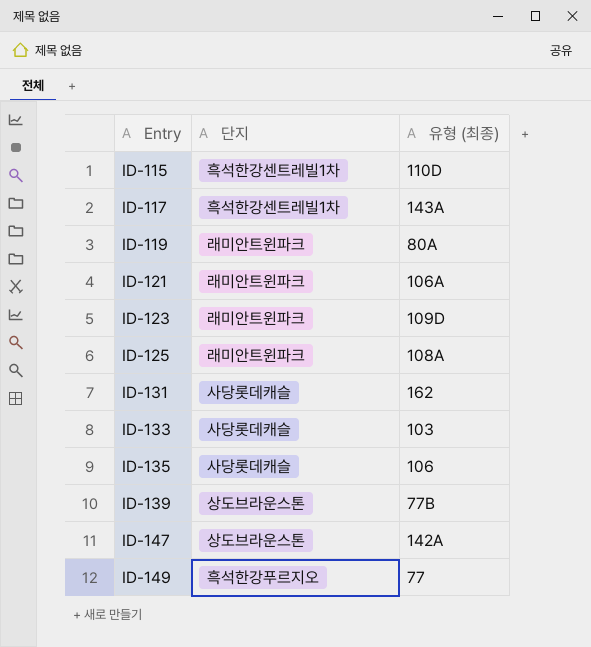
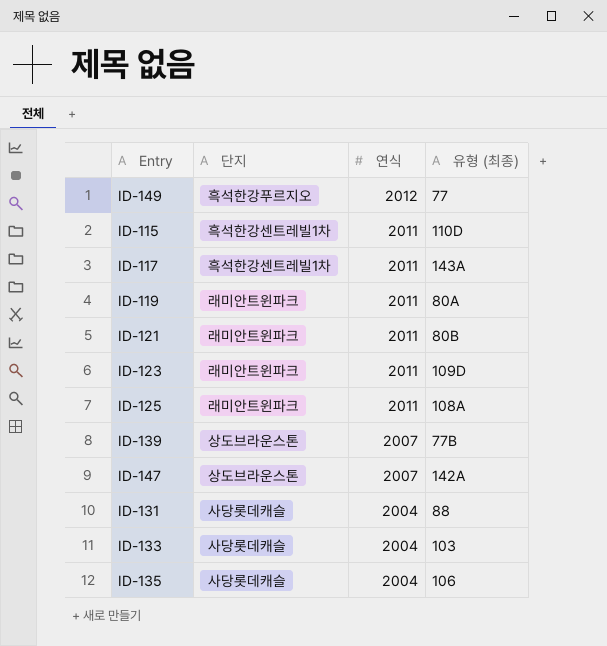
row order: Entry ascending -> 연식 descending
column 연식 | position: none -> 3
ID-121 | 유형 (최종): 106A -> 80B
ID-131 | 유형 (최종): 162 -> 88

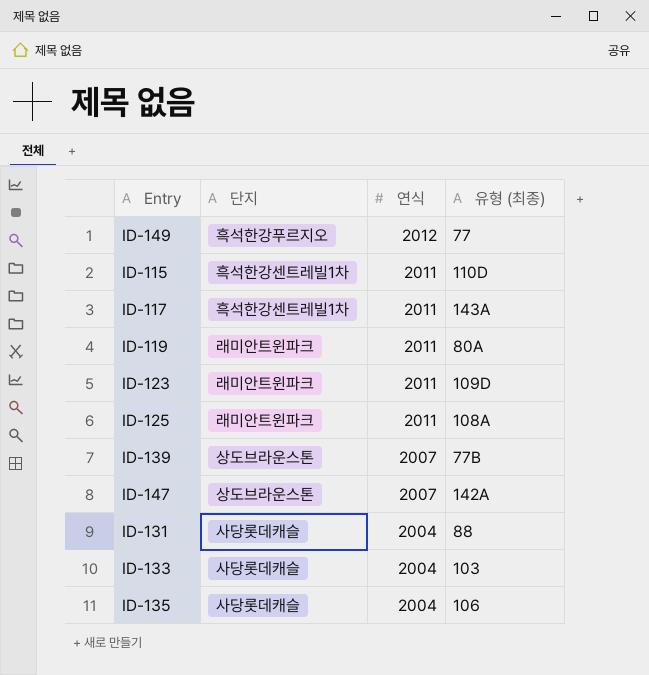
row ID-121: 래미안트윈파크 | 2011 | 80B -> none

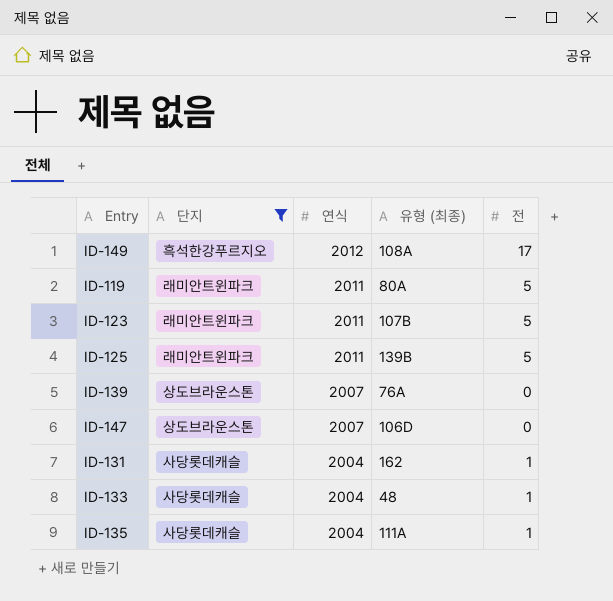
filter: none -> 단지 != 흑석한강센트레빌1차
column 전 | position: none -> 5
ID-149 | 유형 (최종): 77 -> 108A
ID-123 | 유형 (최종): 109D -> 107B
ID-125 | 유형 (최종): 108A -> 139B
ID-139 | 유형 (최종): 77B -> 76A
ID-147 | 유형 (최종): 142A -> 106D
ID-131 | 유형 (최종): 88 -> 162
ID-133 | 유형 (최종): 103 -> 48
ID-135 | 유형 (최종): 106 -> 111A

